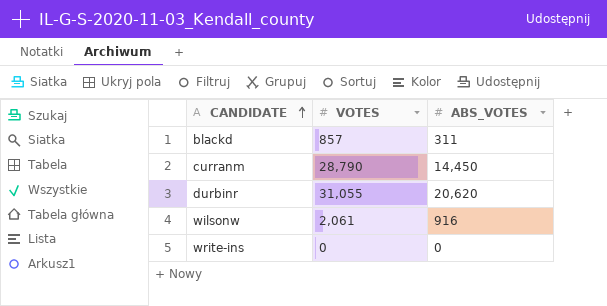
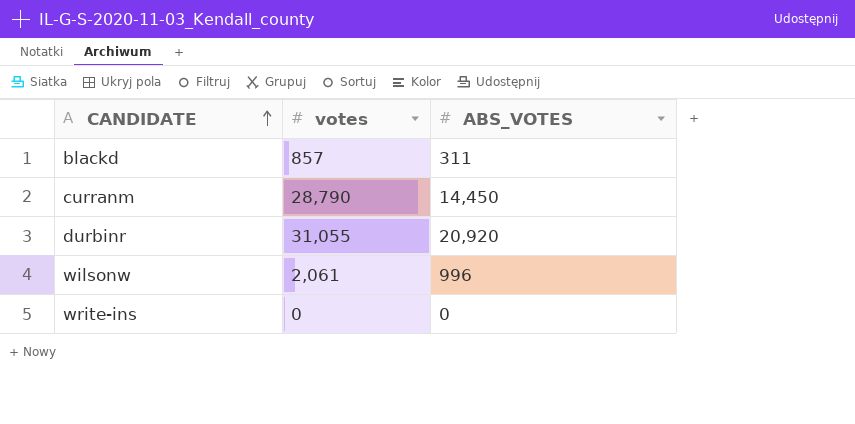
column name: VOTES -> votes
durbinr | ABS_VOTES: 20,620 -> 20,920
wilsonw | ABS_VOTES: 916 -> 996

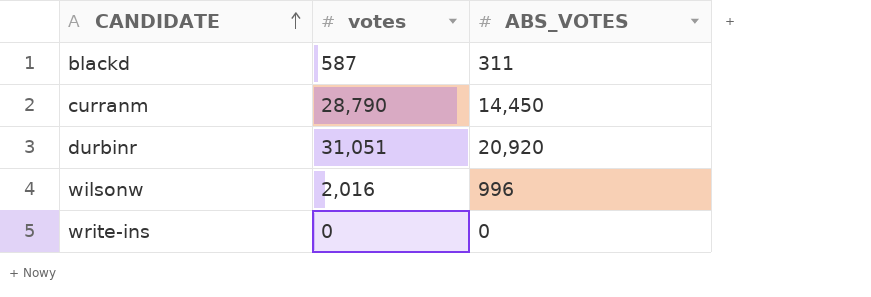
blackd | votes: 857 -> 587
durbinr | votes: 31,055 -> 31,051
wilsonw | votes: 2,061 -> 2,016

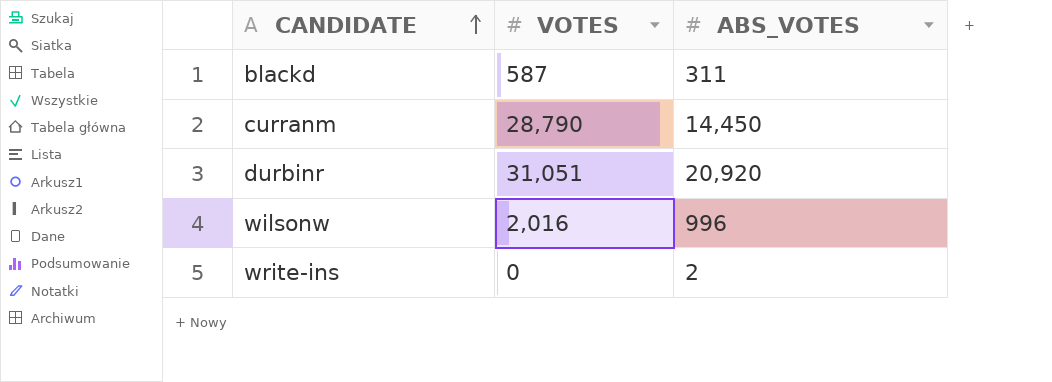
column name: votes -> VOTES
write-ins | ABS_VOTES: 0 -> 2

